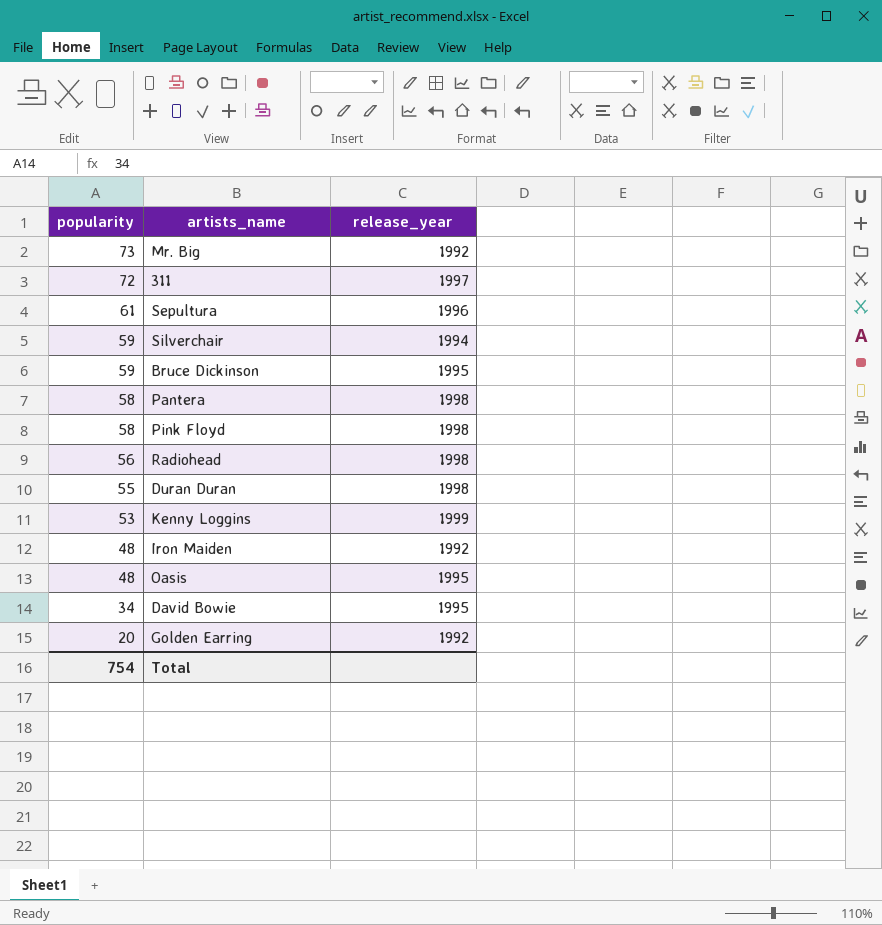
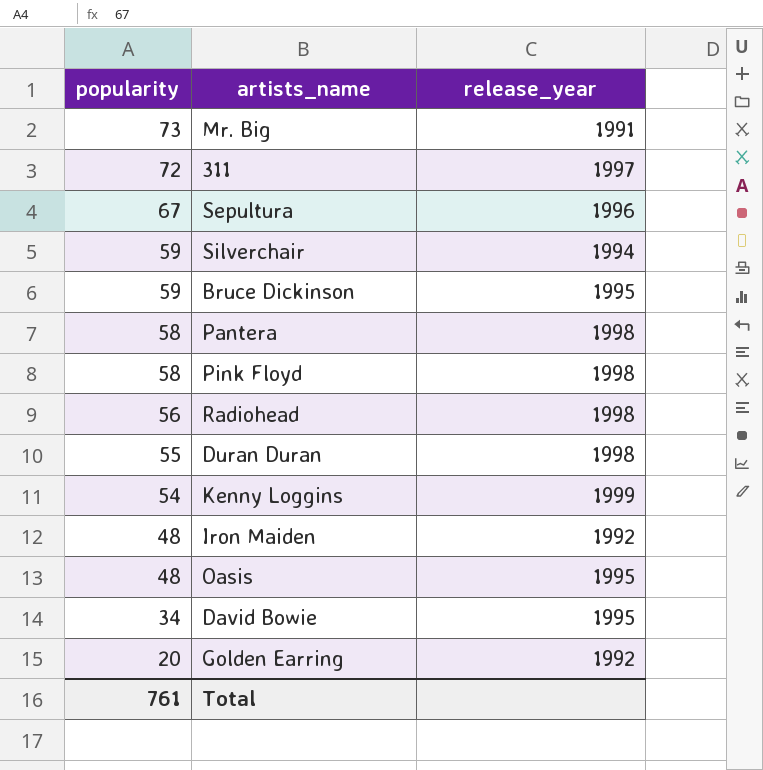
Mr. Big | release_year: 1992 -> 1991
Sepultura | popularity: 61 -> 67
Kenny Loggins | popularity: 53 -> 54
Total | popularity: 754 -> 761

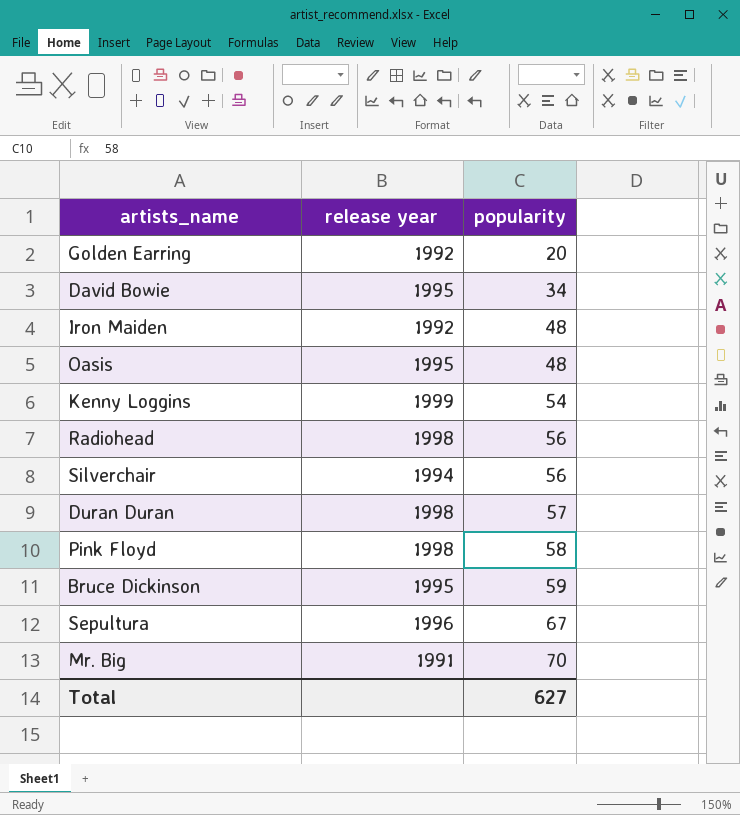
row order: popularity descending -> popularity ascending
column name: release_year -> release year
column popularity | position: 1 -> 3
row 311: 72 | 1997 -> none
row Pantera: 58 | 1998 -> none
Silverchair | popularity: 59 -> 56
Duran Duran | popularity: 55 -> 57
Mr. Big | popularity: 73 -> 70
Total | popularity: 761 -> 627

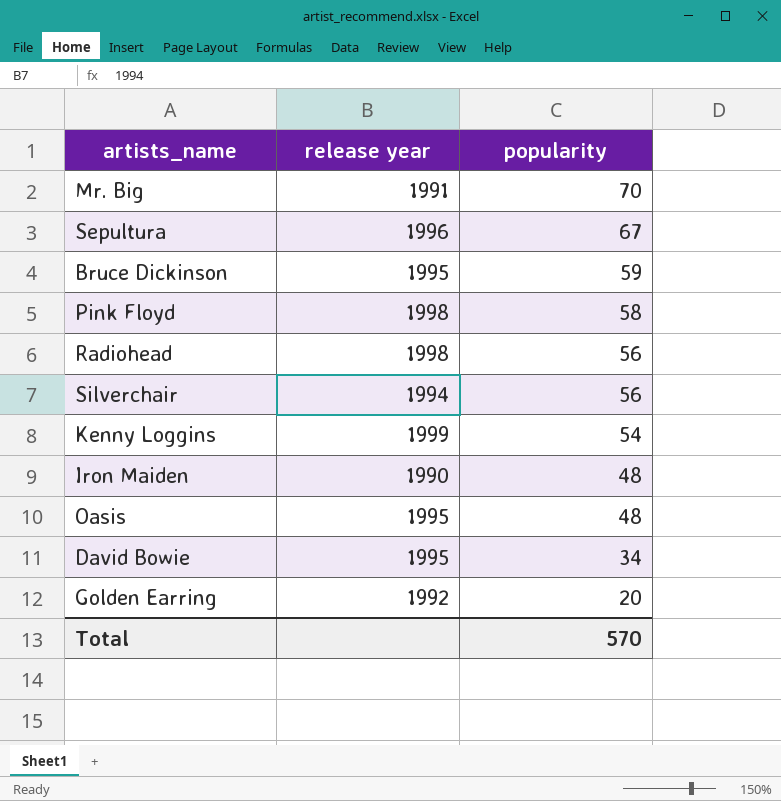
row order: popularity ascending -> popularity descending
row Duran Duran: 1998 | 57 -> none
Iron Maiden | release year: 1992 -> 1990
Total | popularity: 627 -> 570

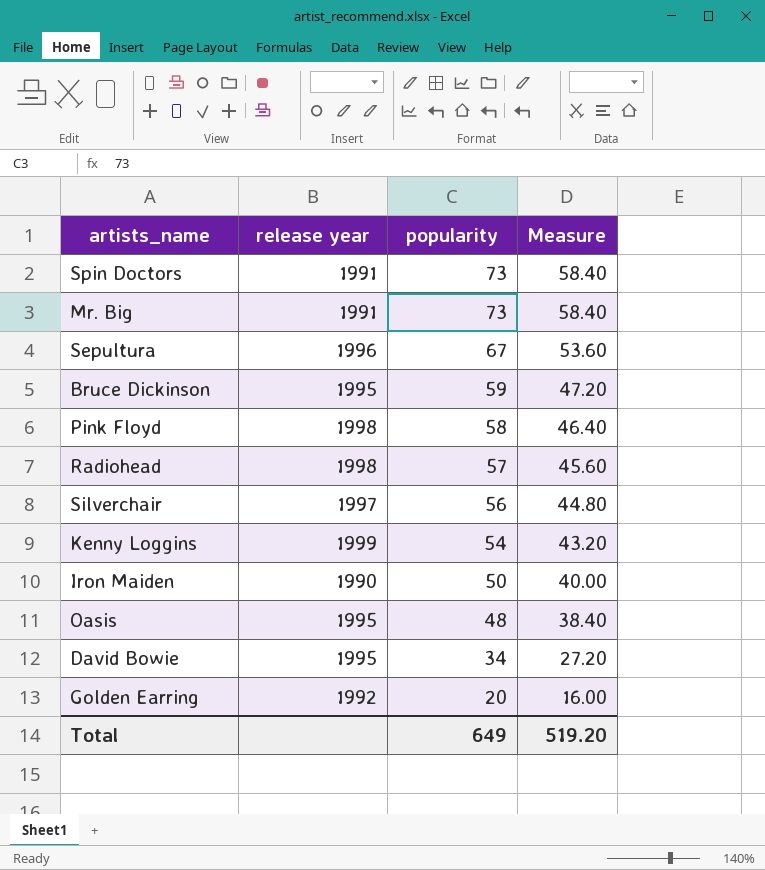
column Measure | formula: none -> [popularity] * 0.8
row Spin Doctors: none -> 1991 | 73 | 58.40
Mr. Big | popularity: 70 -> 73
Radiohead | popularity: 56 -> 57
Silverchair | release year: 1994 -> 1997
Iron Maiden | popularity: 48 -> 50
Total | popularity: 570 -> 649

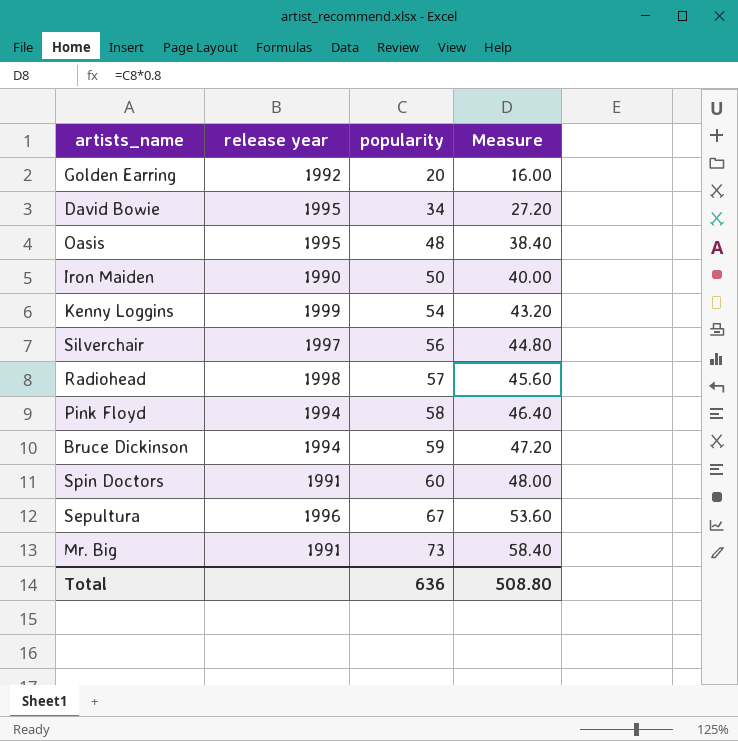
row order: popularity descending -> popularity ascending
Pink Floyd | release year: 1998 -> 1994
Bruce Dickinson | release year: 1995 -> 1994
Spin Doctors | popularity: 73 -> 60
Spin Doctors | Measure: 58.40 -> 48.00
Total | popularity: 649 -> 636
Total | Measure: 519.20 -> 508.80

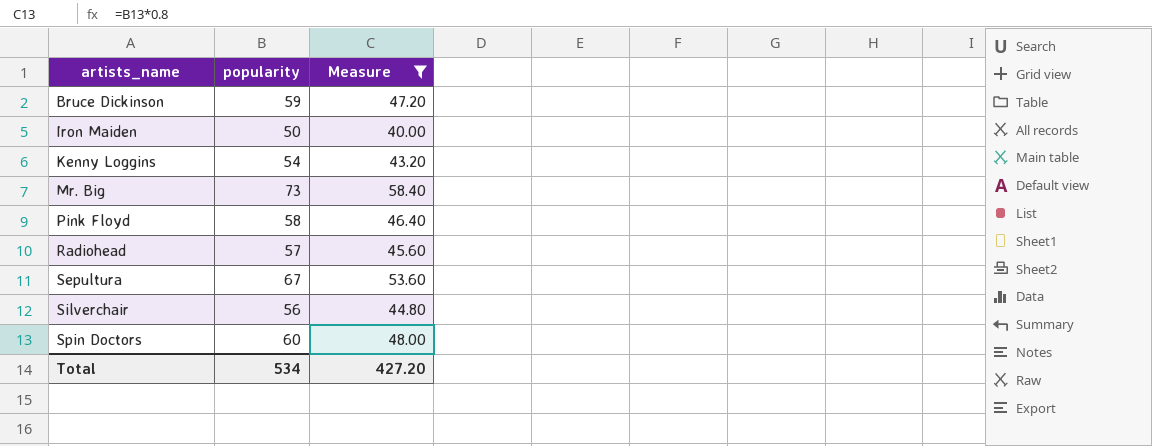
filter: none -> Measure >= 40.00
row order: popularity ascending -> artists_name ascending
column release year | position: 2 -> none
Total | popularity: 636 -> 534
Total | Measure: 508.80 -> 427.20

